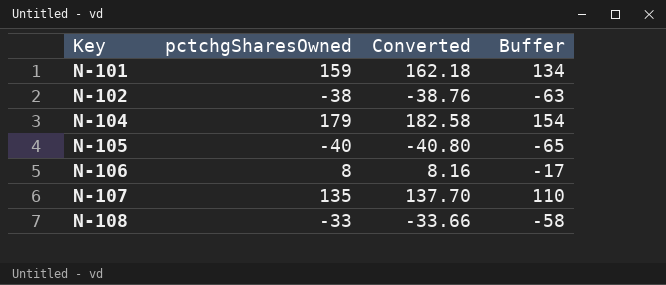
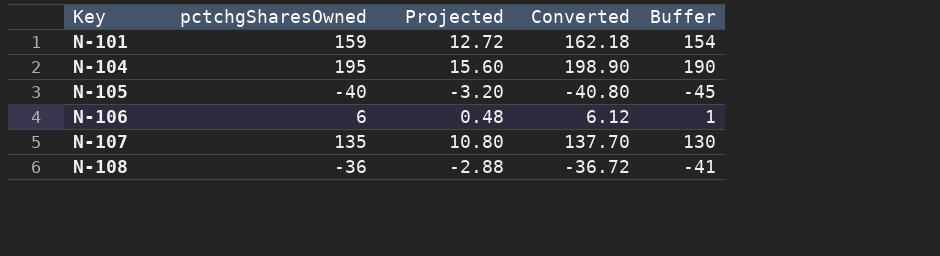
column Projected | formula: none -> [pctchgSharesOwned] * 0.08
column Buffer | formula: [pctchgSharesOwned] - 25 -> [pctchgSharesOwned] - 5
row N-102: -38 | -38.76 | -63 -> none
N-104 | pctchgSharesOwned: 179 -> 195
N-104 | Converted: 182.58 -> 198.90
N-106 | pctchgSharesOwned: 8 -> 6
N-106 | Converted: 8.16 -> 6.12
N-108 | pctchgSharesOwned: -33 -> -36
N-108 | Converted: -33.66 -> -36.72

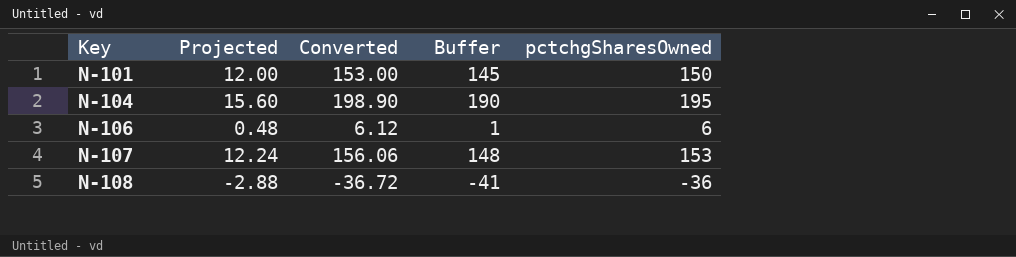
column pctchgSharesOwned | position: 2 -> 5
row N-105: -40 | -3.20 | -40.80 | -45 -> none
N-101 | Projected: 12.72 -> 12.00
N-101 | Converted: 162.18 -> 153.00
N-101 | Buffer: 154 -> 145
N-101 | pctchgSharesOwned: 159 -> 150
N-107 | Projected: 10.80 -> 12.24
N-107 | Converted: 137.70 -> 156.06
N-107 | Buffer: 130 -> 148
N-107 | pctchgSharesOwned: 135 -> 153

